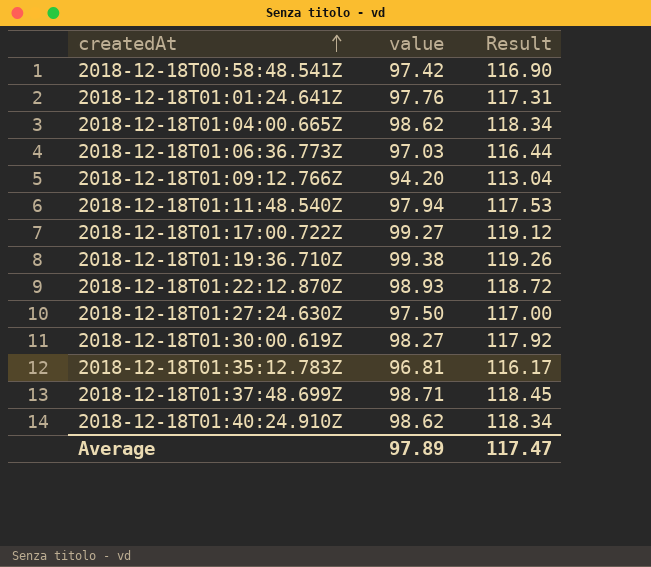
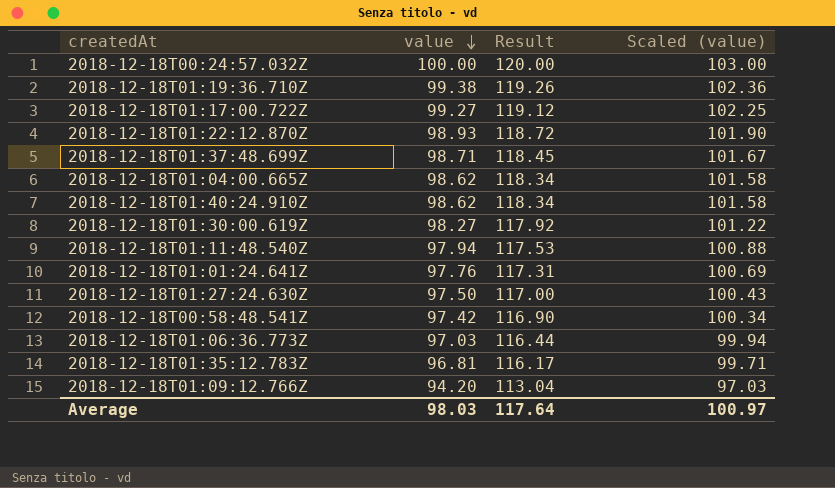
row order: createdAt ascending -> value descending
column Scaled (value) | formula: none -> [value] * 1.03
row 2018-12-18T00:24:57.032Z: none -> 100.00 | 120.00 | 103.00
Average | value: 97.89 -> 98.03
Average | Result: 117.47 -> 117.64

